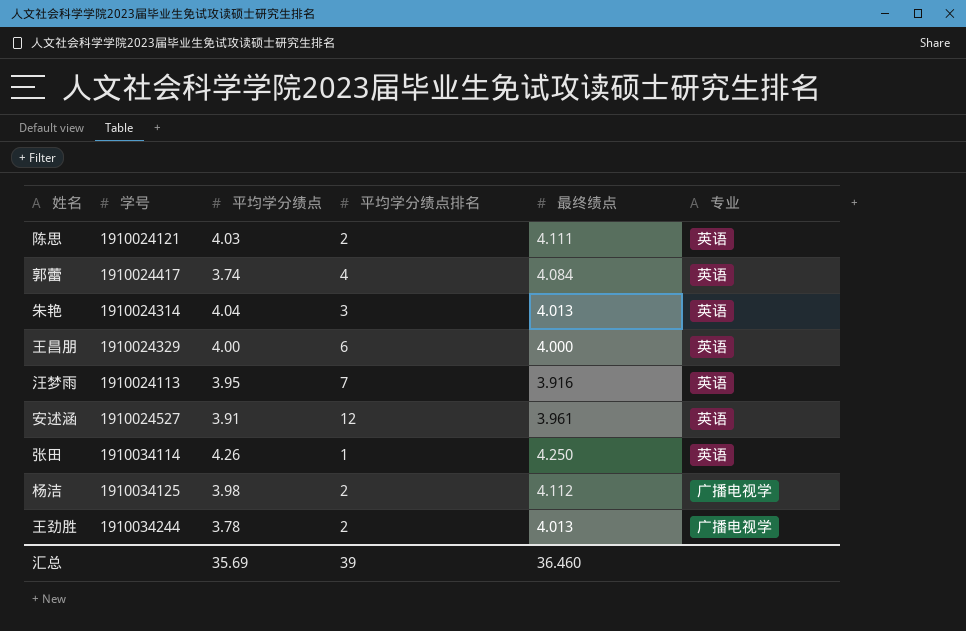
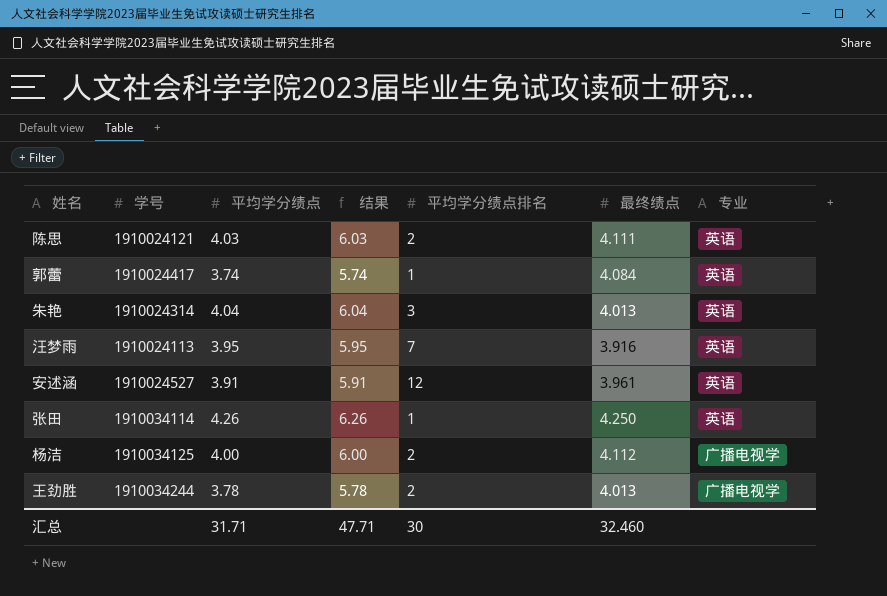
column 结果 | formula: none -> [平均学分绩点] + 2
row 王昌朋: 1910024329 | 4.00 | 6 | 4.000 | 英语 -> none
郭蕾 | 平均学分绩点排名: 4 -> 1
杨洁 | 平均学分绩点: 3.98 -> 4.00
汇总 | 平均学分绩点: 35.69 -> 31.71
汇总 | 平均学分绩点排名: 39 -> 30
汇总 | 最终绩点: 36.460 -> 32.460

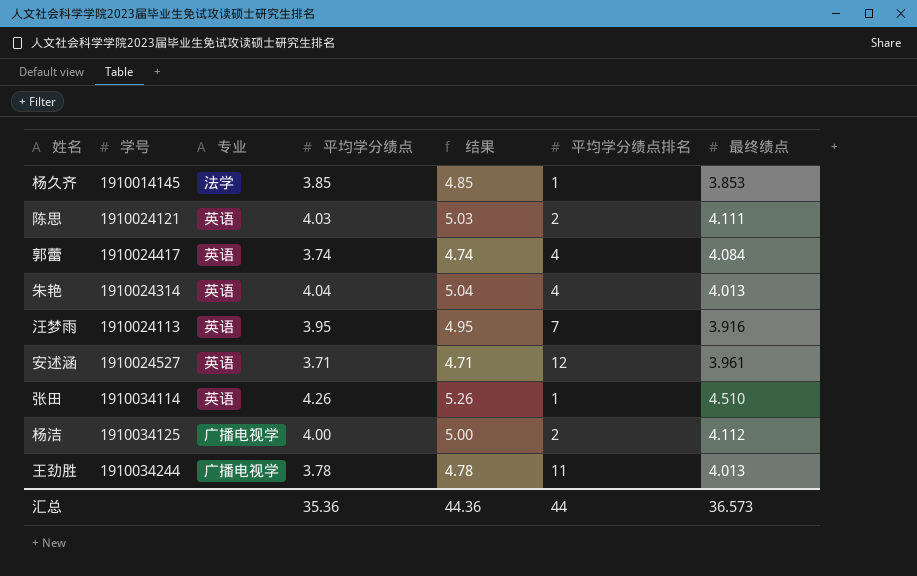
column 专业 | position: 7 -> 3
column 结果 | formula: [平均学分绩点] + 2 -> [平均学分绩点] + 1
row 杨久齐: none -> 1910014145 | 法学 | 3.85 | 4.85 | 1 | 3.853
郭蕾 | 平均学分绩点排名: 1 -> 4
朱艳 | 平均学分绩点排名: 3 -> 4
安述涵 | 平均学分绩点: 3.91 -> 3.71
张田 | 最终绩点: 4.250 -> 4.510
王劲胜 | 平均学分绩点排名: 2 -> 11
汇总 | 平均学分绩点: 31.71 -> 35.36
汇总 | 结果: 47.71 -> 44.36
汇总 | 平均学分绩点排名: 30 -> 44
汇总 | 最终绩点: 32.460 -> 36.573

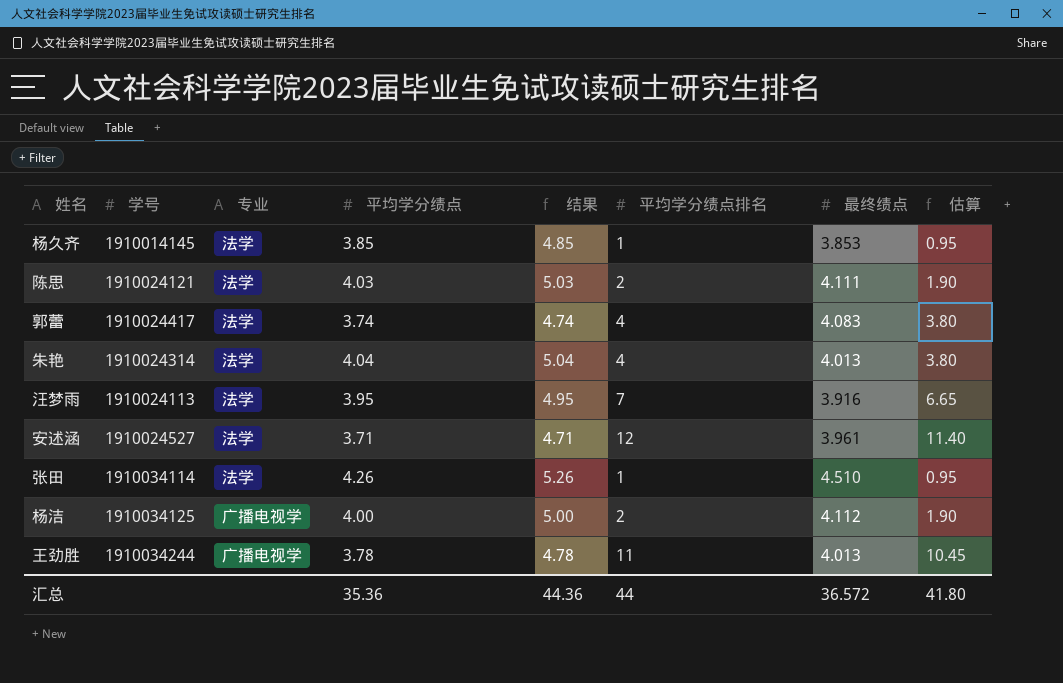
column 估算 | formula: none -> [平均学分绩点排名] * 0.95
陈思 | 专业: 英语 -> 法学
郭蕾 | 专业: 英语 -> 法学
郭蕾 | 最终绩点: 4.084 -> 4.083
朱艳 | 专业: 英语 -> 法学
汪梦雨 | 专业: 英语 -> 法学
安述涵 | 专业: 英语 -> 法学
张田 | 专业: 英语 -> 法学
汇总 | 最终绩点: 36.573 -> 36.572

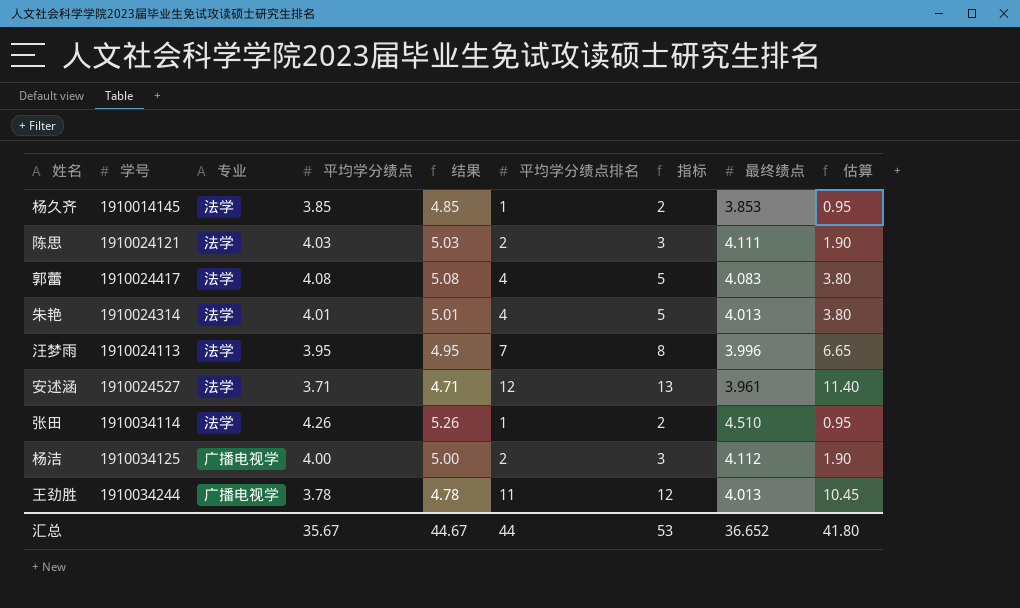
column 指标 | formula: none -> [平均学分绩点排名] + 1
郭蕾 | 平均学分绩点: 3.74 -> 4.08
郭蕾 | 结果: 4.74 -> 5.08
朱艳 | 平均学分绩点: 4.04 -> 4.01
朱艳 | 结果: 5.04 -> 5.01
汪梦雨 | 最终绩点: 3.916 -> 3.996
汇总 | 平均学分绩点: 35.36 -> 35.67
汇总 | 结果: 44.36 -> 44.67
汇总 | 最终绩点: 36.572 -> 36.652

